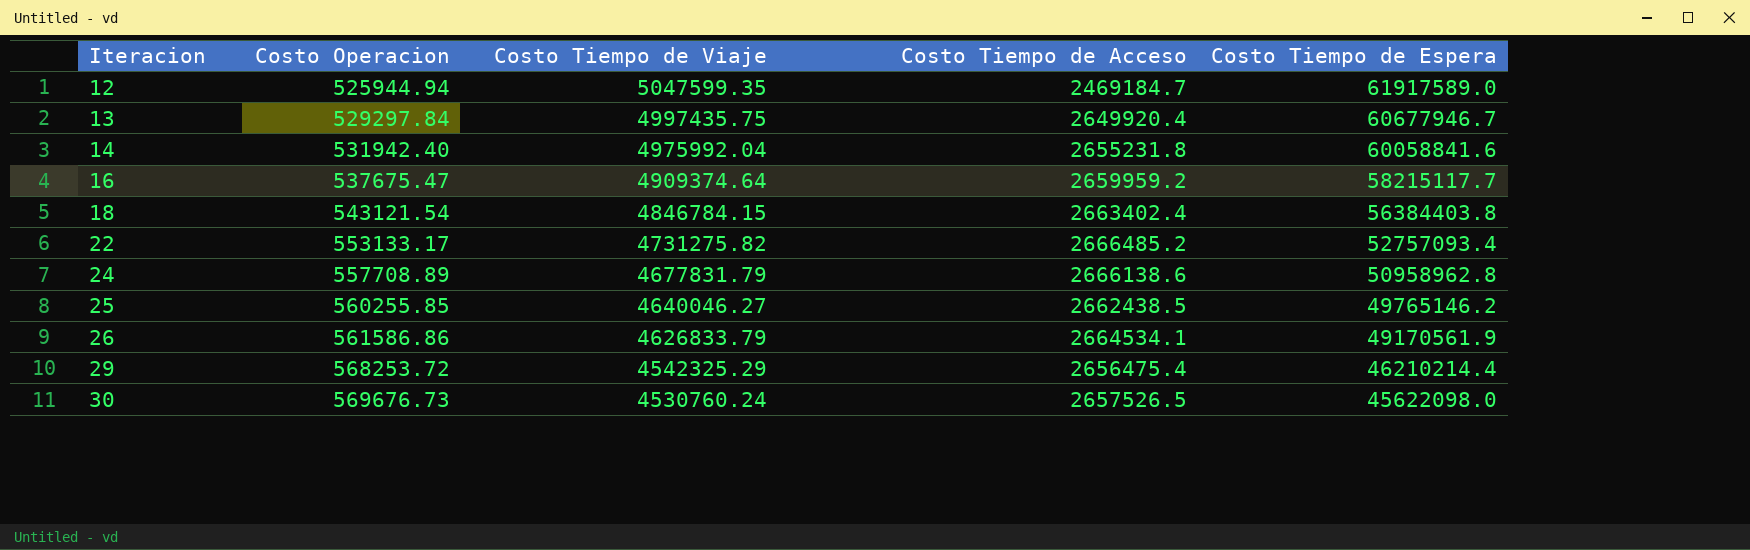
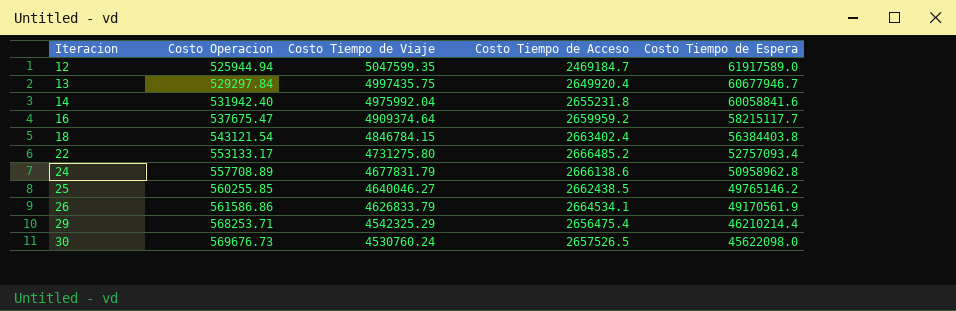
22 | Costo Tiempo de Viaje: 4731275.82 -> 4731275.80
29 | Costo Operacion: 568253.72 -> 568253.71

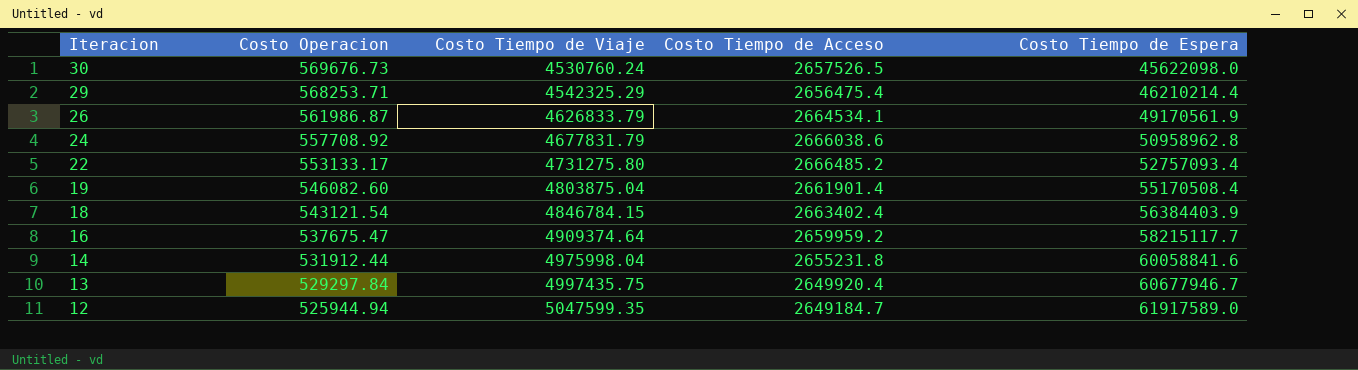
row order: Iteracion ascending -> Iteracion descending
row 25: 560255.85 | 4640046.27 | 2662438.5 | 49765146.2 -> none
26 | Costo Operacion: 561586.86 -> 561986.87
24 | Costo Operacion: 557708.89 -> 557708.92
24 | Costo Tiempo de Acceso: 2666138.6 -> 2666038.6
row 19: none -> 546082.60 | 4803875.04 | 2661901.4 | 55170508.4
18 | Costo Tiempo de Espera: 56384403.8 -> 56384403.9
14 | Costo Operacion: 531942.40 -> 531912.44
14 | Costo Tiempo de Viaje: 4975992.04 -> 4975998.04
12 | Costo Tiempo de Acceso: 2469184.7 -> 2649184.7

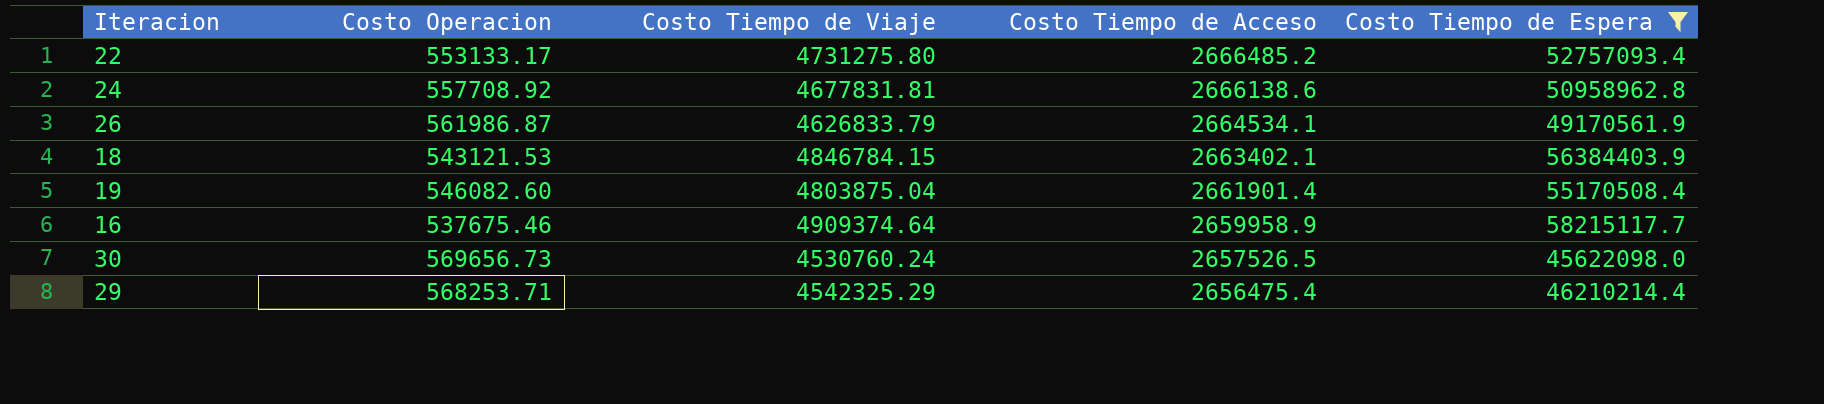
filter: none -> Costo Tiempo de Espera <= 58215117.7
row order: Iteracion descending -> Costo Tiempo de Acceso descending
24 | Costo Tiempo de Viaje: 4677831.79 -> 4677831.81
24 | Costo Tiempo de Acceso: 2666038.6 -> 2666138.6
18 | Costo Operacion: 543121.54 -> 543121.53
18 | Costo Tiempo de Acceso: 2663402.4 -> 2663402.1
16 | Costo Operacion: 537675.47 -> 537675.46
16 | Costo Tiempo de Acceso: 2659959.2 -> 2659958.9
30 | Costo Operacion: 569676.73 -> 569656.73

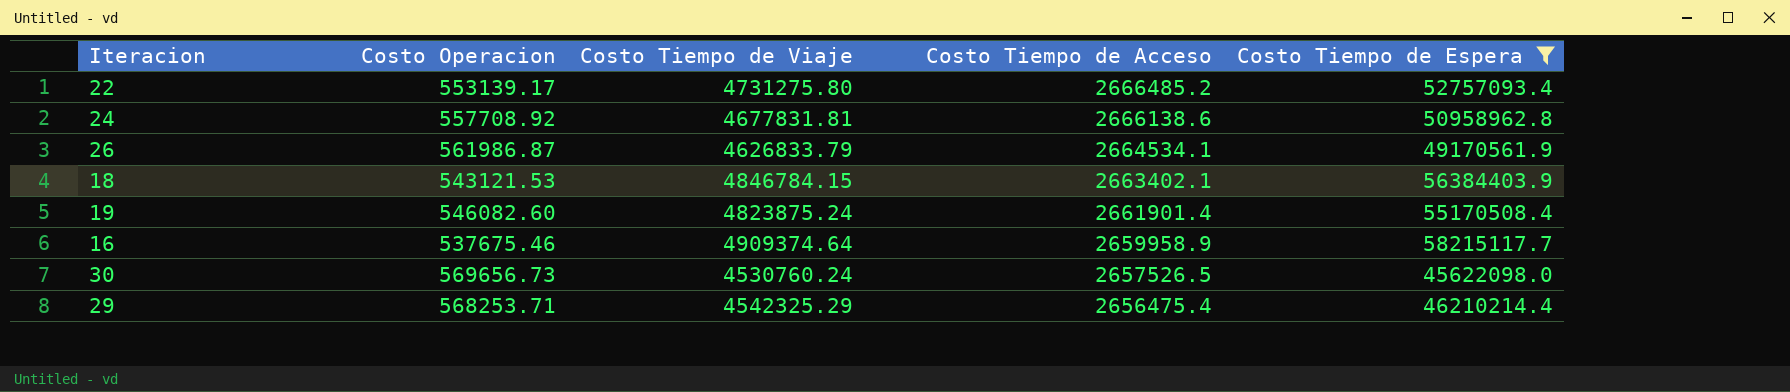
22 | Costo Operacion: 553133.17 -> 553139.17
19 | Costo Tiempo de Viaje: 4803875.04 -> 4823875.24

